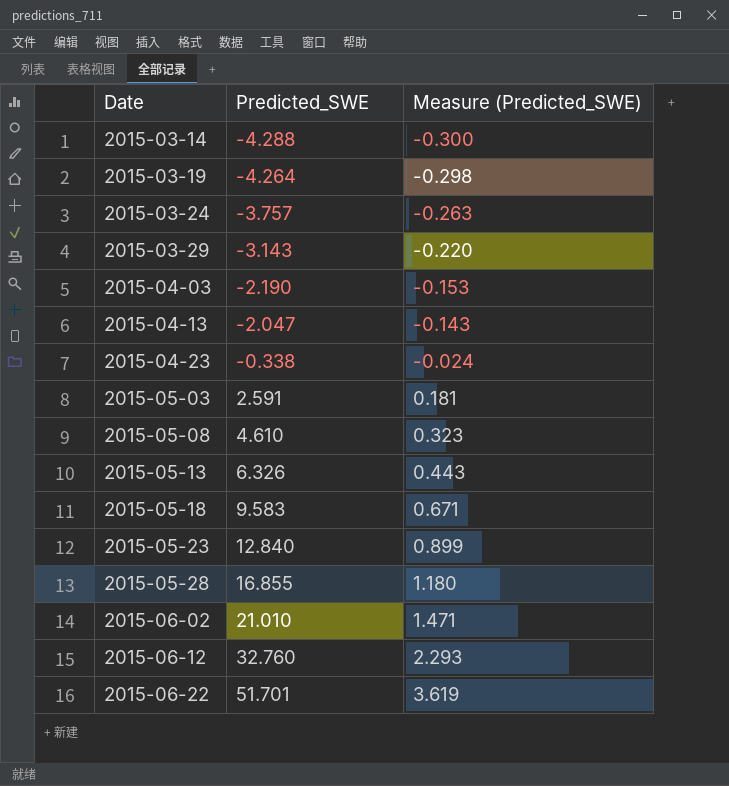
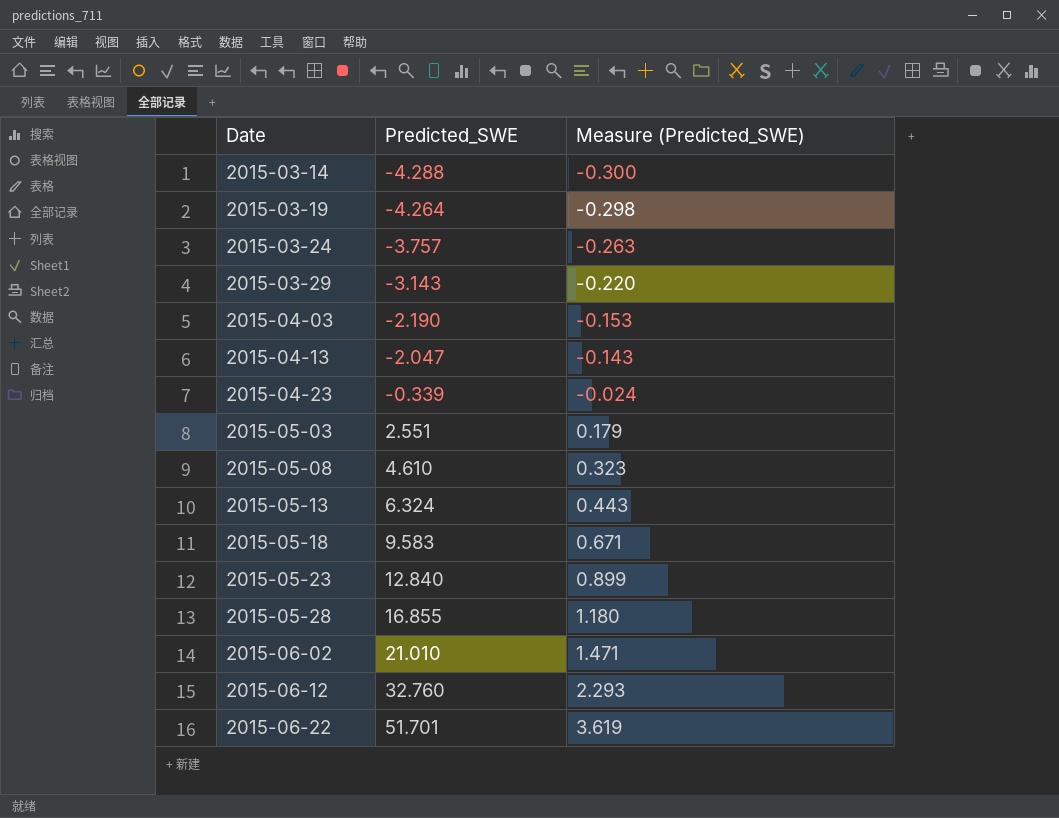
2015-04-23 | Predicted_SWE: -0.338 -> -0.339
2015-05-03 | Predicted_SWE: 2.591 -> 2.551
2015-05-03 | Measure (Predicted_SWE): 0.181 -> 0.179
2015-05-13 | Predicted_SWE: 6.326 -> 6.324

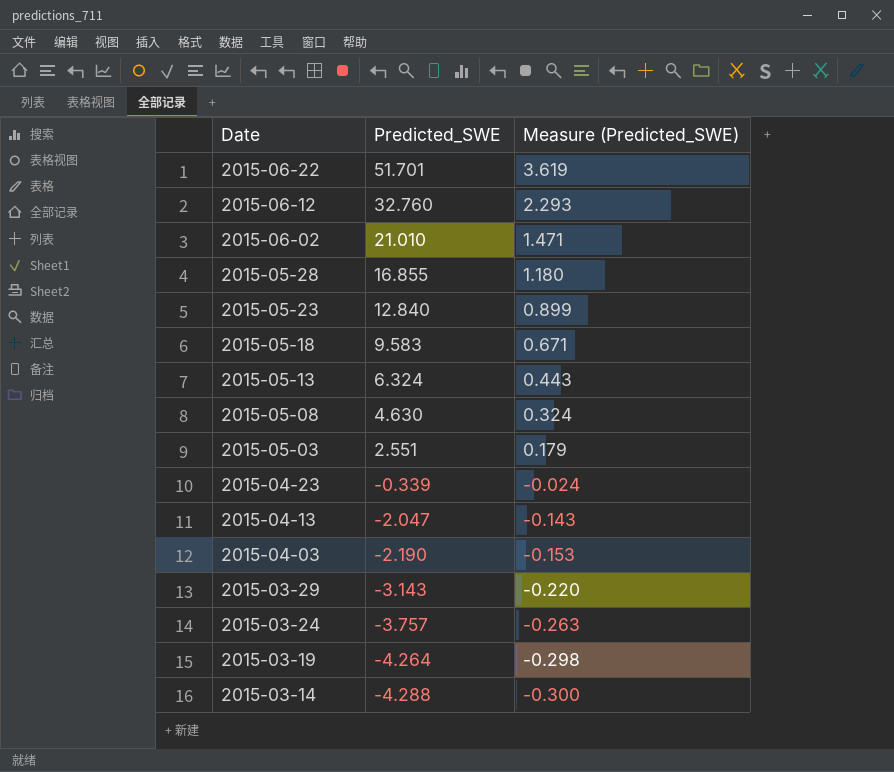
row order: Date ascending -> Date descending
2015-05-08 | Predicted_SWE: 4.610 -> 4.630
2015-05-08 | Measure (Predicted_SWE): 0.323 -> 0.324

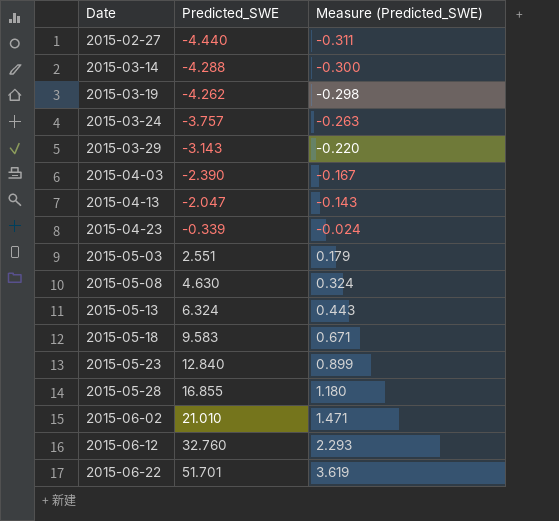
row order: Date descending -> Date ascending
row 2015-02-27: none -> -4.440 | -0.311
2015-03-19 | Predicted_SWE: -4.264 -> -4.262
2015-04-03 | Predicted_SWE: -2.190 -> -2.390
2015-04-03 | Measure (Predicted_SWE): -0.153 -> -0.167

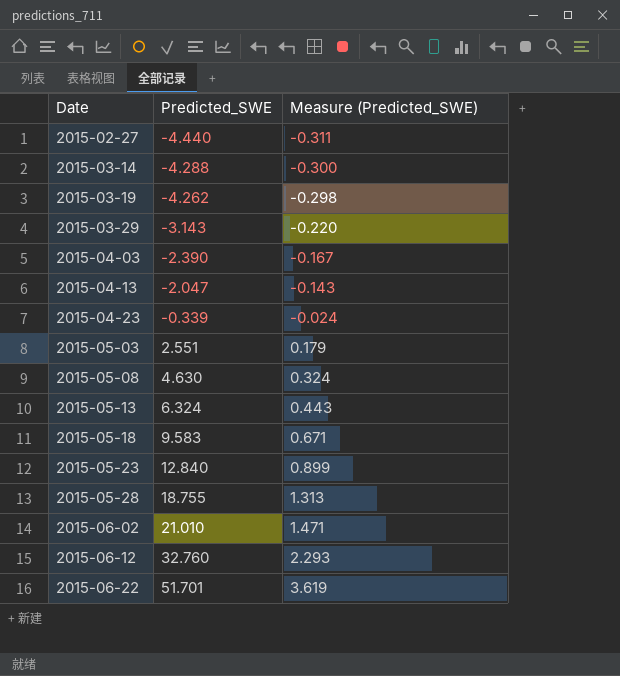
row 2015-03-24: -3.757 | -0.263 -> none
2015-05-28 | Predicted_SWE: 16.855 -> 18.755
2015-05-28 | Measure (Predicted_SWE): 1.180 -> 1.313

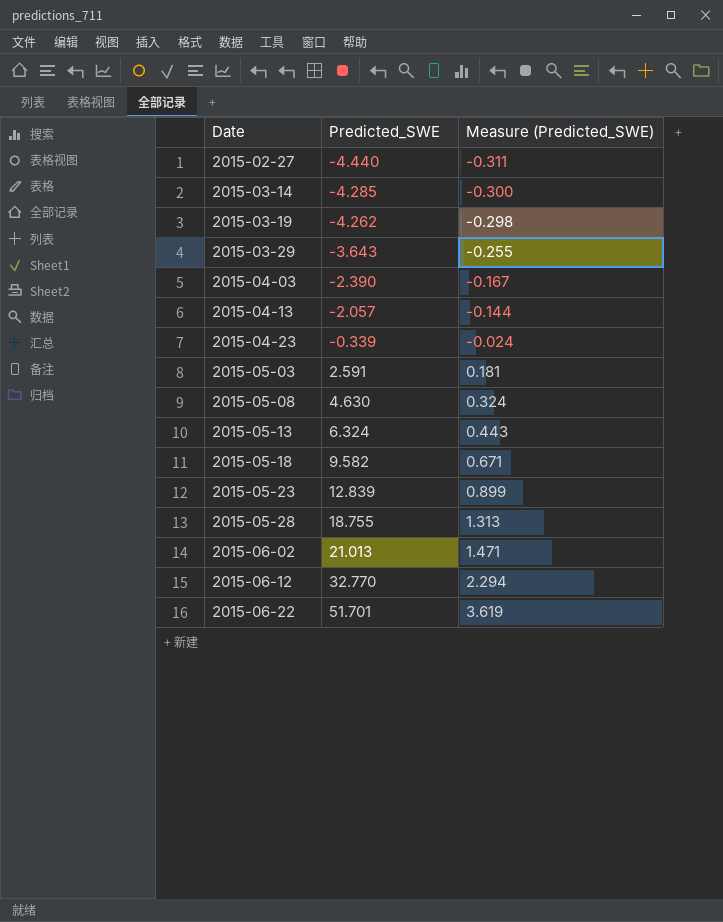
2015-03-14 | Predicted_SWE: -4.288 -> -4.285
2015-03-29 | Predicted_SWE: -3.143 -> -3.643
2015-03-29 | Measure (Predicted_SWE): -0.220 -> -0.255
2015-04-13 | Predicted_SWE: -2.047 -> -2.057
2015-04-13 | Measure (Predicted_SWE): -0.143 -> -0.144
2015-05-03 | Predicted_SWE: 2.551 -> 2.591
2015-05-03 | Measure (Predicted_SWE): 0.179 -> 0.181
2015-05-18 | Predicted_SWE: 9.583 -> 9.582
2015-05-23 | Predicted_SWE: 12.840 -> 12.839
2015-06-02 | Predicted_SWE: 21.010 -> 21.013
2015-06-12 | Predicted_SWE: 32.760 -> 32.770
2015-06-12 | Measure (Predicted_SWE): 2.293 -> 2.294

